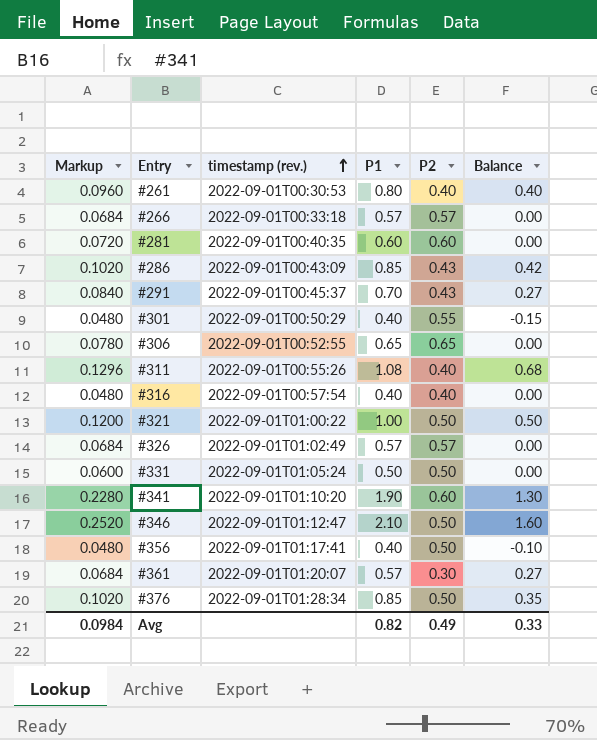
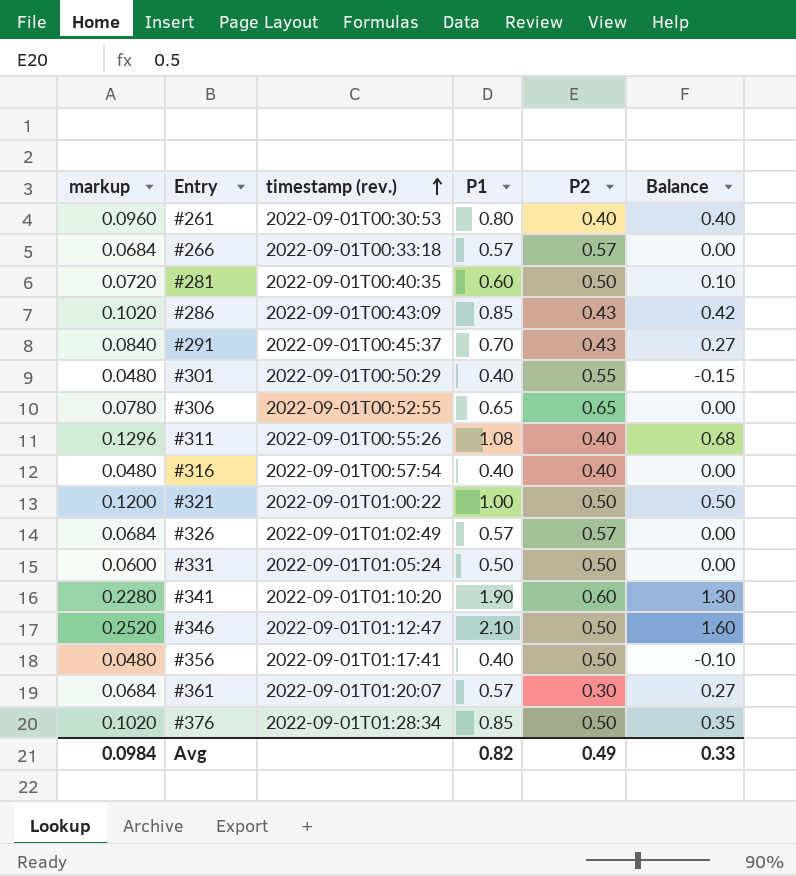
column name: Markup -> markup
#281 | P2: 0.60 -> 0.50
#281 | Balance: 0.00 -> 0.10

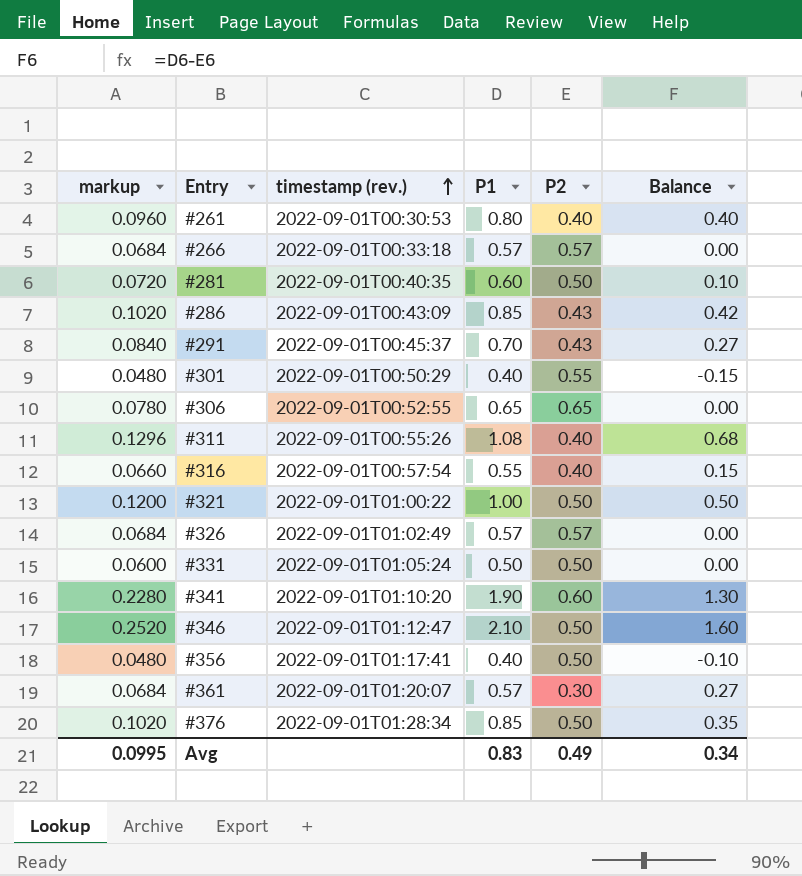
#316 | markup: 0.0480 -> 0.0660
#316 | P1: 0.40 -> 0.55
#316 | Balance: 0.00 -> 0.15
Avg | markup: 0.0984 -> 0.0995
Avg | P1: 0.82 -> 0.83
Avg | Balance: 0.33 -> 0.34

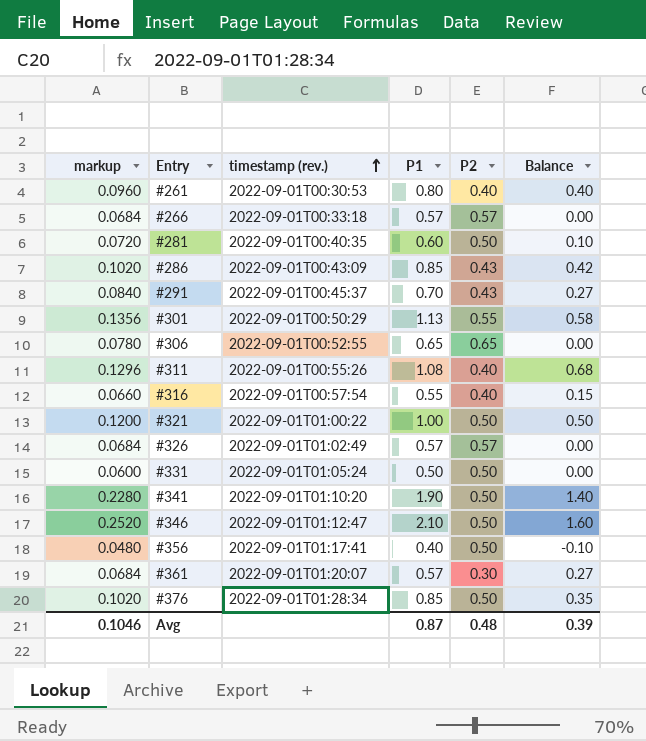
#301 | markup: 0.0480 -> 0.1356
#301 | P1: 0.40 -> 1.13
#301 | Balance: -0.15 -> 0.58
#341 | P2: 0.60 -> 0.50
#341 | Balance: 1.30 -> 1.40
Avg | markup: 0.0995 -> 0.1046
Avg | P1: 0.83 -> 0.87
Avg | P2: 0.49 -> 0.48
Avg | Balance: 0.34 -> 0.39

